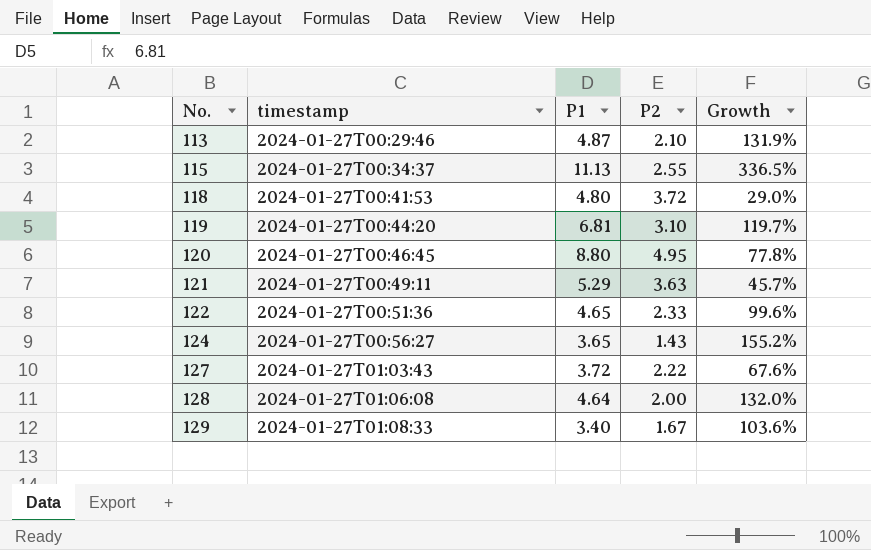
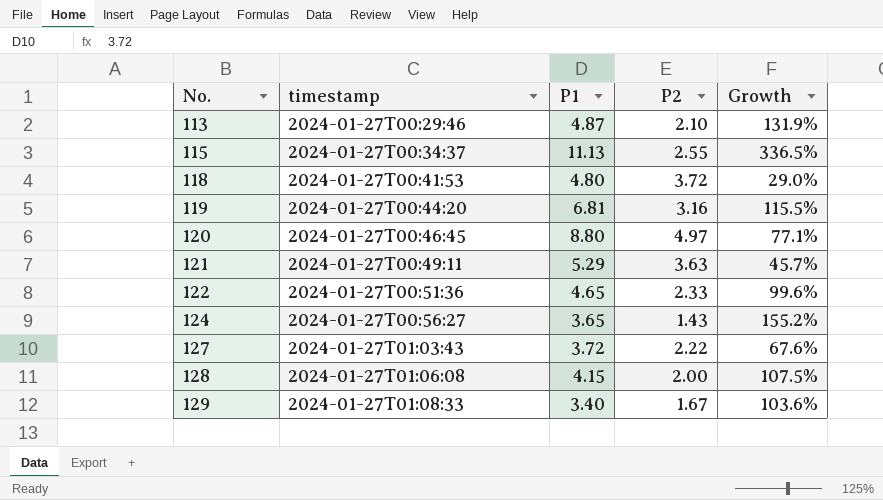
119 | P2: 3.10 -> 3.16
119 | Growth: 119.7% -> 115.5%
120 | P2: 4.95 -> 4.97
120 | Growth: 77.8% -> 77.1%
128 | P1: 4.64 -> 4.15
128 | Growth: 132.0% -> 107.5%

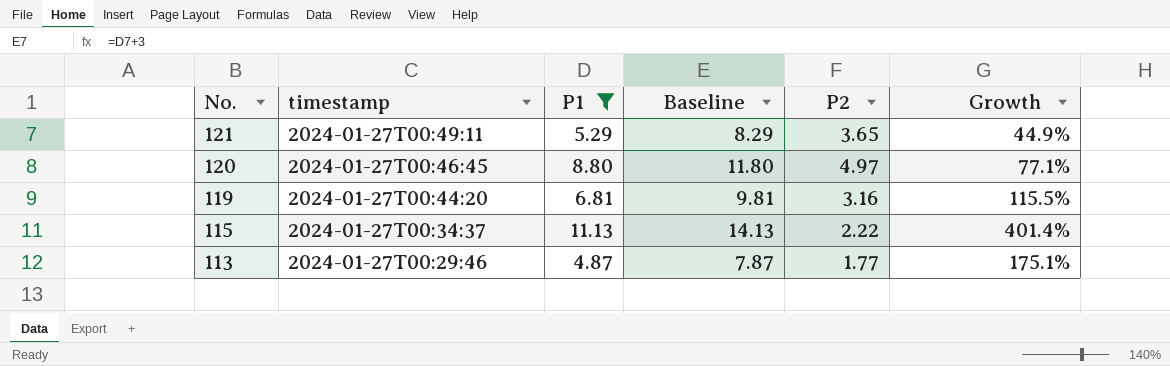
filter: none -> P1 >= 4.87
row order: No. ascending -> No. descending
column Baseline | formula: none -> [P1] + 3
121 | P2: 3.63 -> 3.65
121 | Growth: 45.7% -> 44.9%
115 | P2: 2.55 -> 2.22
115 | Growth: 336.5% -> 401.4%
113 | P2: 2.10 -> 1.77
113 | Growth: 131.9% -> 175.1%

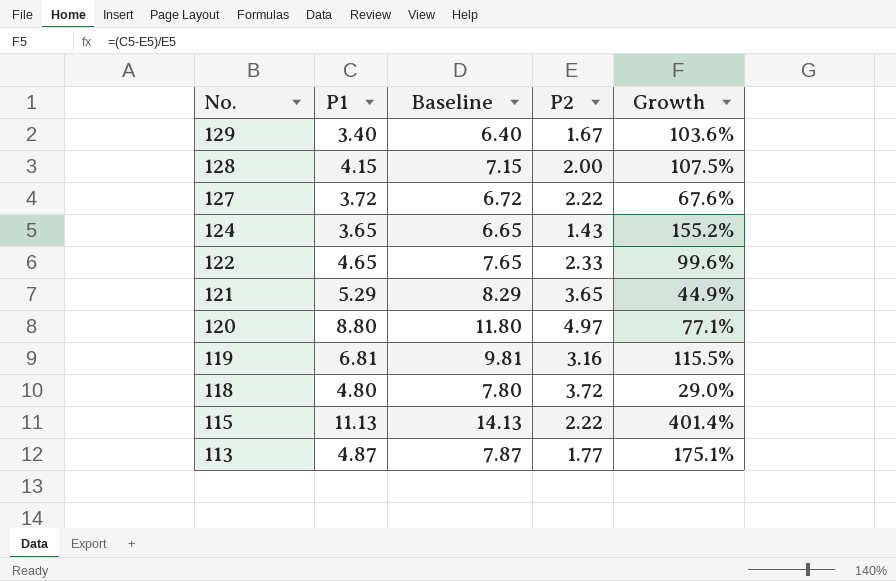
filter: P1 >= 4.87 -> none
column timestamp | position: 2 -> none

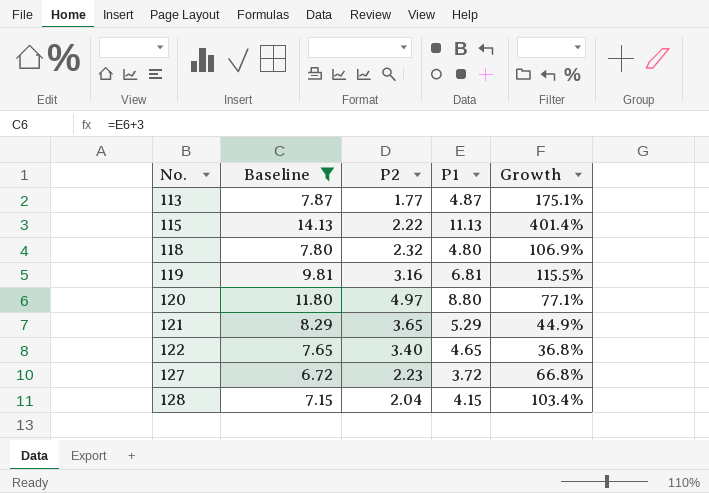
filter: none -> Baseline >= 6.72
row order: No. descending -> No. ascending
column P1 | position: 2 -> 4
118 | P2: 3.72 -> 2.32
118 | Growth: 29.0% -> 106.9%
122 | P2: 2.33 -> 3.40
122 | Growth: 99.6% -> 36.8%
127 | P2: 2.22 -> 2.23
127 | Growth: 67.6% -> 66.8%
128 | P2: 2.00 -> 2.04
128 | Growth: 107.5% -> 103.4%

